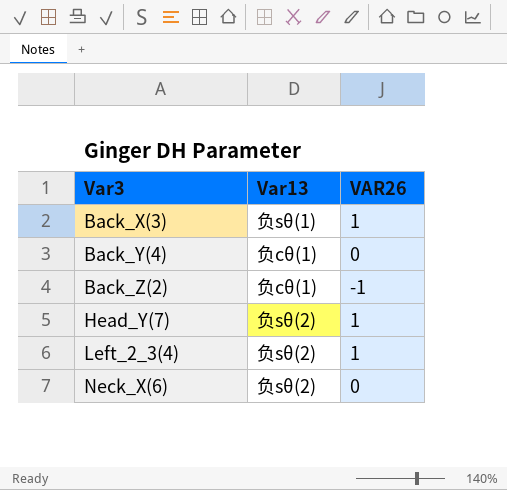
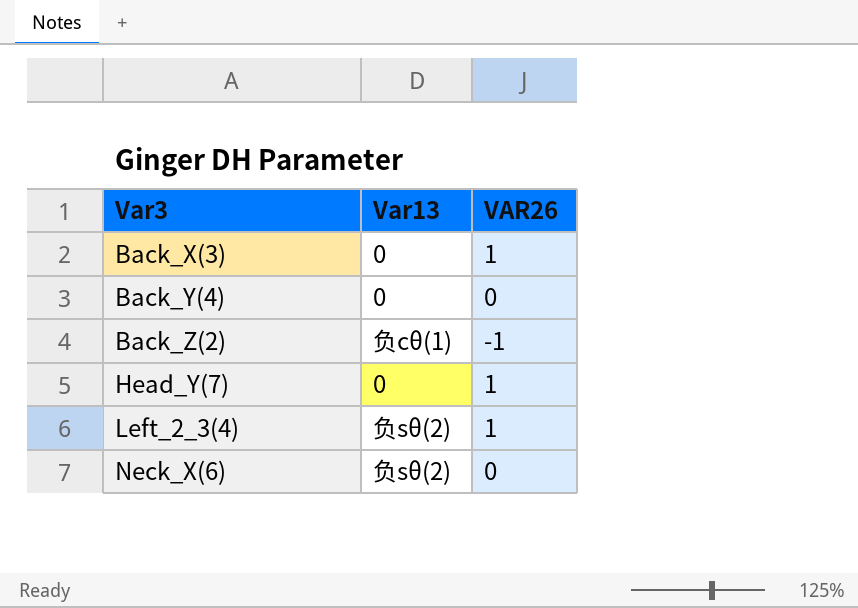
Back_X(3) | Var13: 负sθ(1) -> 0
Back_Y(4) | Var13: 负cθ(1) -> 0
Head_Y(7) | Var13: 负sθ(2) -> 0

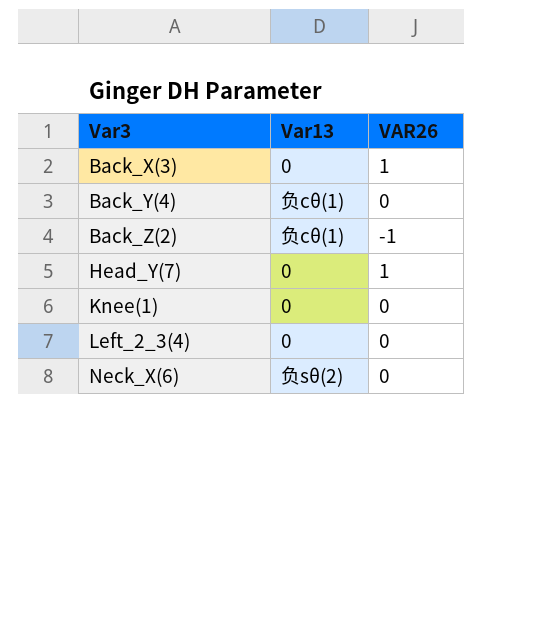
Back_Y(4) | Var13: 0 -> 负cθ(1)
row Knee(1): none -> 0 | 0
Left_2_3(4) | Var13: 负sθ(2) -> 0
Left_2_3(4) | VAR26: 1 -> 0

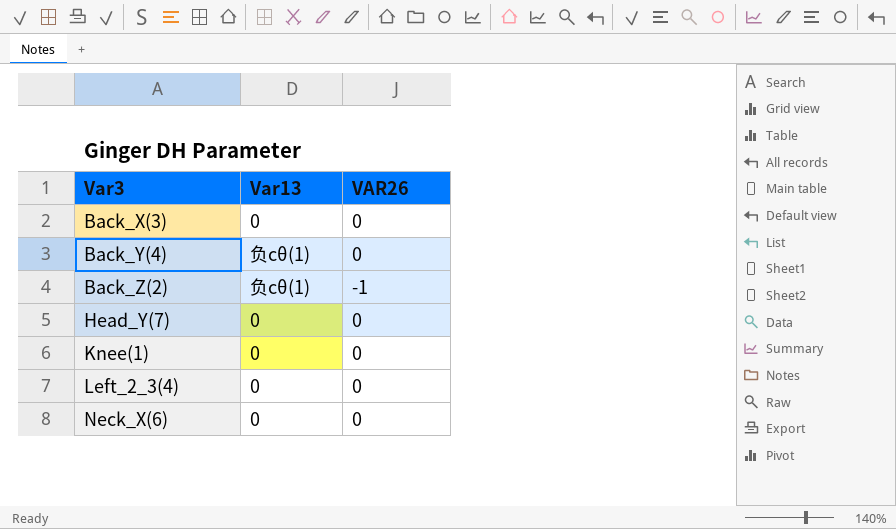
Back_X(3) | VAR26: 1 -> 0
Head_Y(7) | VAR26: 1 -> 0
Neck_X(6) | Var13: 负sθ(2) -> 0

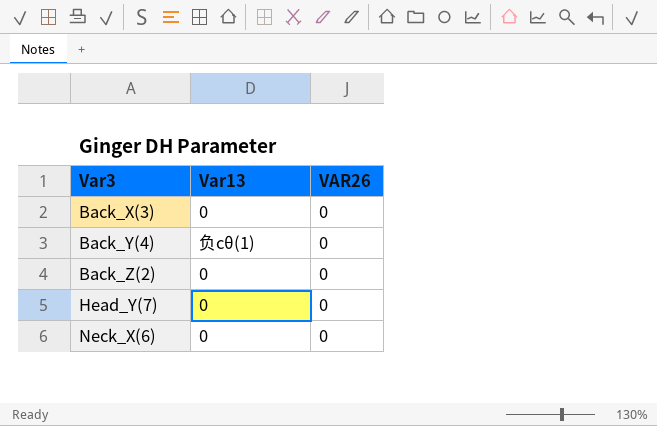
row Knee(1): 0 | 0 -> none
row Left_2_3(4): 0 | 0 -> none
Back_Z(2) | Var13: 负cθ(1) -> 0
Back_Z(2) | VAR26: -1 -> 0

